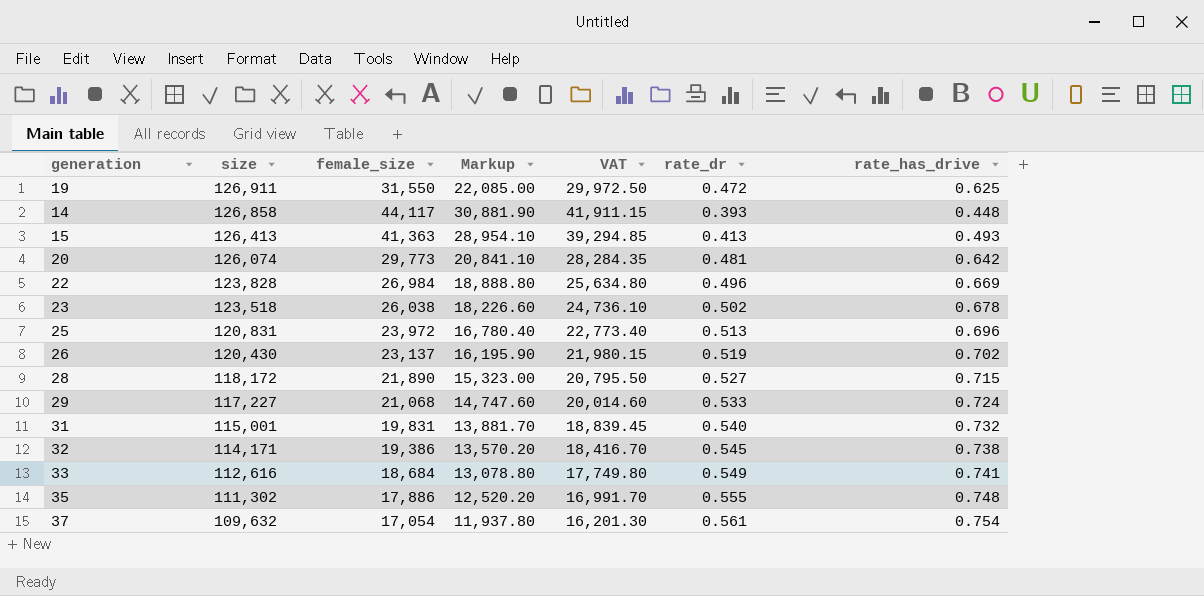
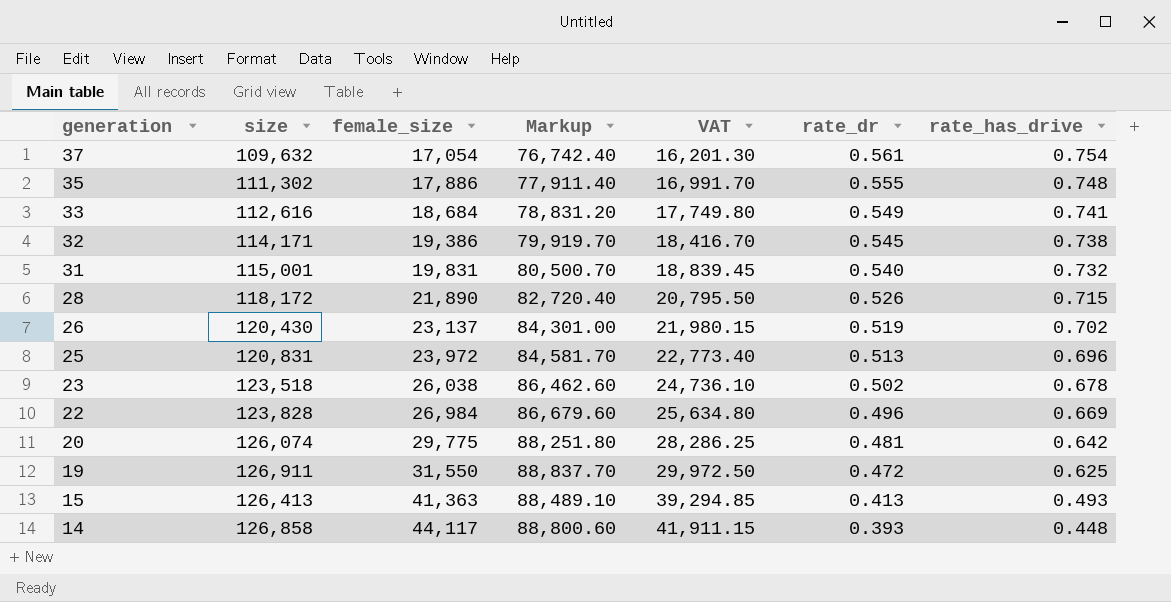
row order: size descending -> generation descending
column Markup | formula: [female_size] * 0.7 -> [size] * 0.7
row 29: 117,227 | 21,068 | 14,747.60 | 20,014.60 | 0.533 | 0.724 -> none
28 | rate_dr: 0.527 -> 0.526
20 | female_size: 29,773 -> 29,775
20 | VAT: 28,284.35 -> 28,286.25

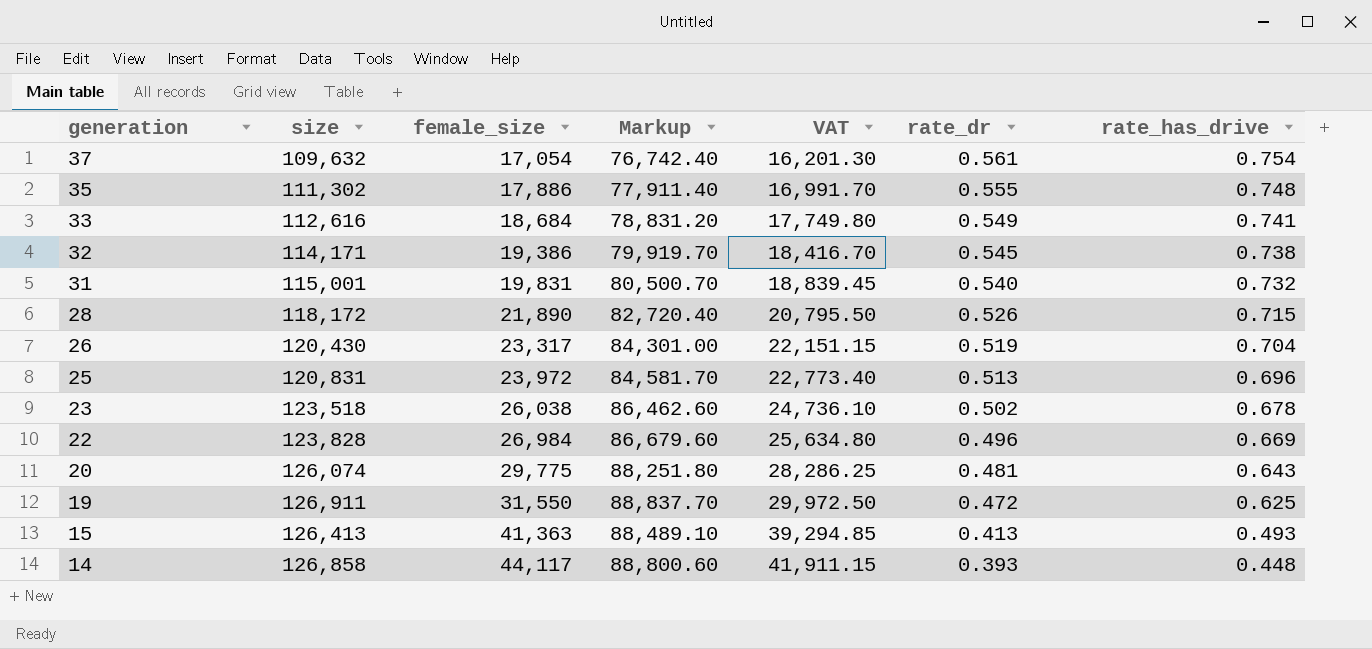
26 | female_size: 23,137 -> 23,317
26 | VAT: 21,980.15 -> 22,151.15
26 | rate_has_drive: 0.702 -> 0.704
20 | rate_has_drive: 0.642 -> 0.643

